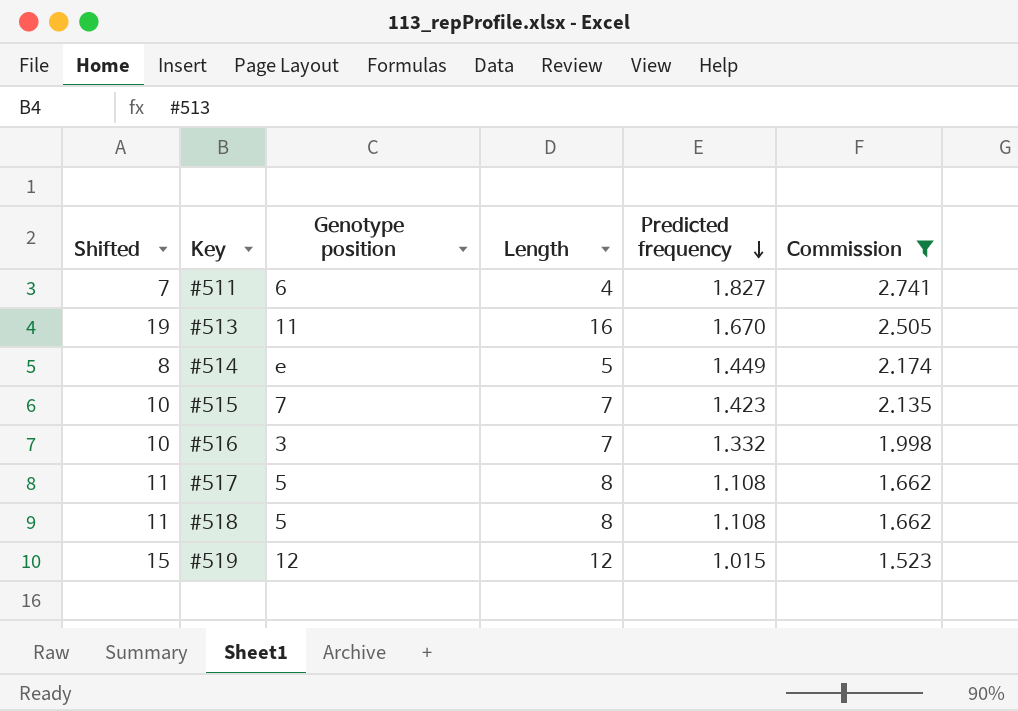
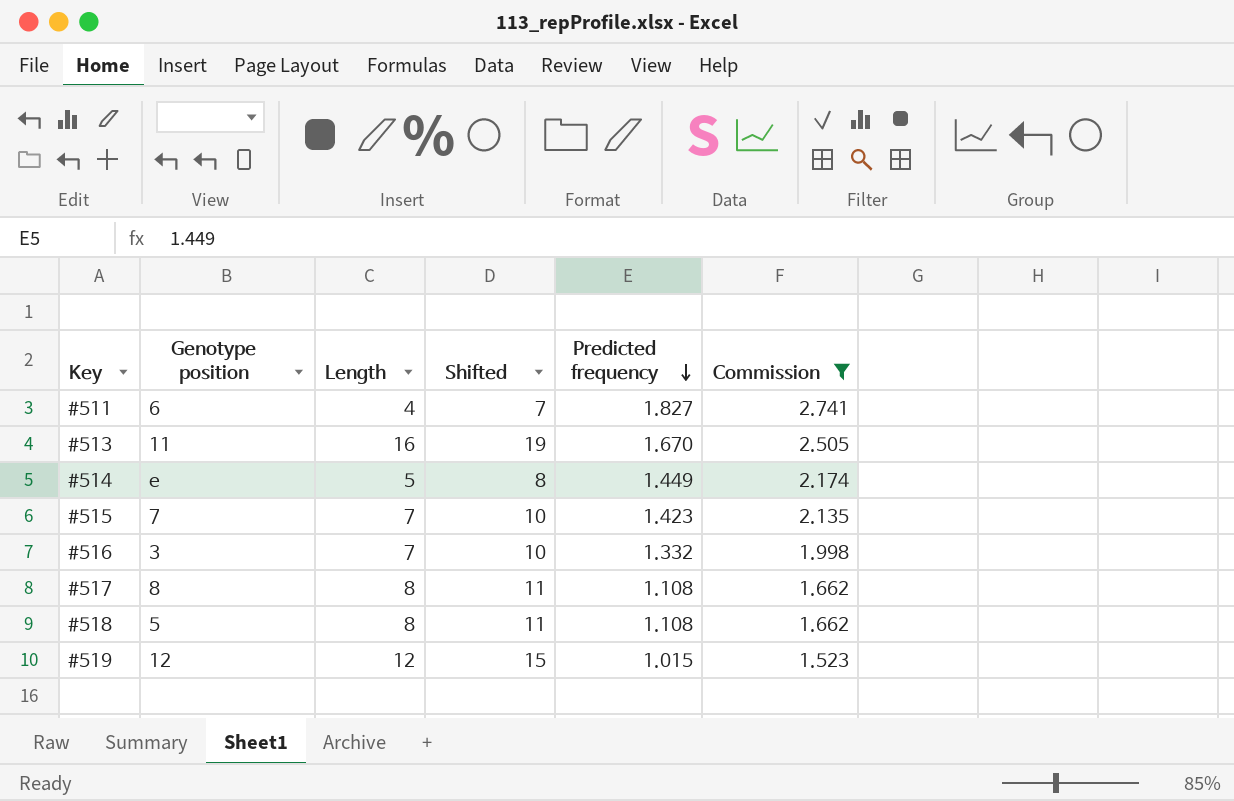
column Shifted | position: 1 -> 4
#517 | Genotype position: 5 -> 8

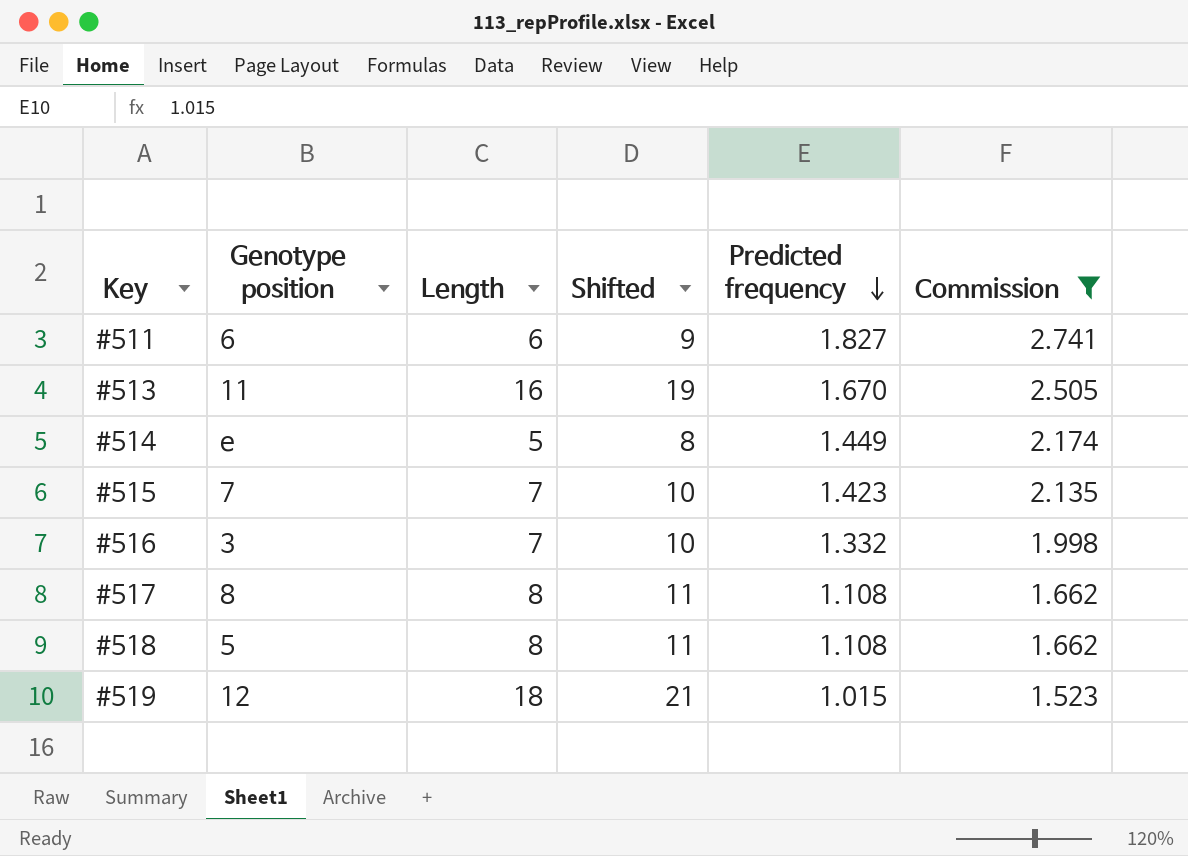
#511 | Length: 4 -> 6
#511 | Shifted: 7 -> 9
#519 | Length: 12 -> 18
#519 | Shifted: 15 -> 21

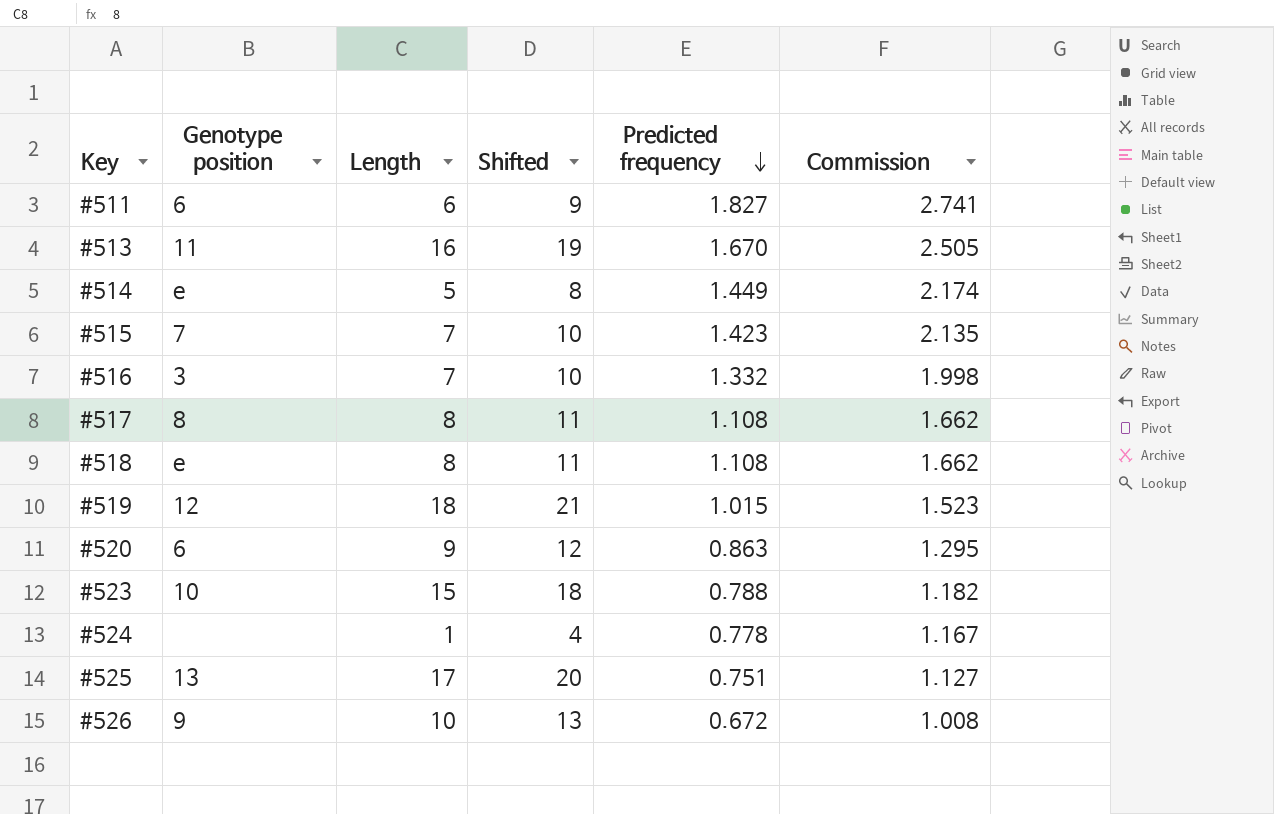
filter: Commission >= 1.523 -> none
#518 | Genotype position: 5 -> e

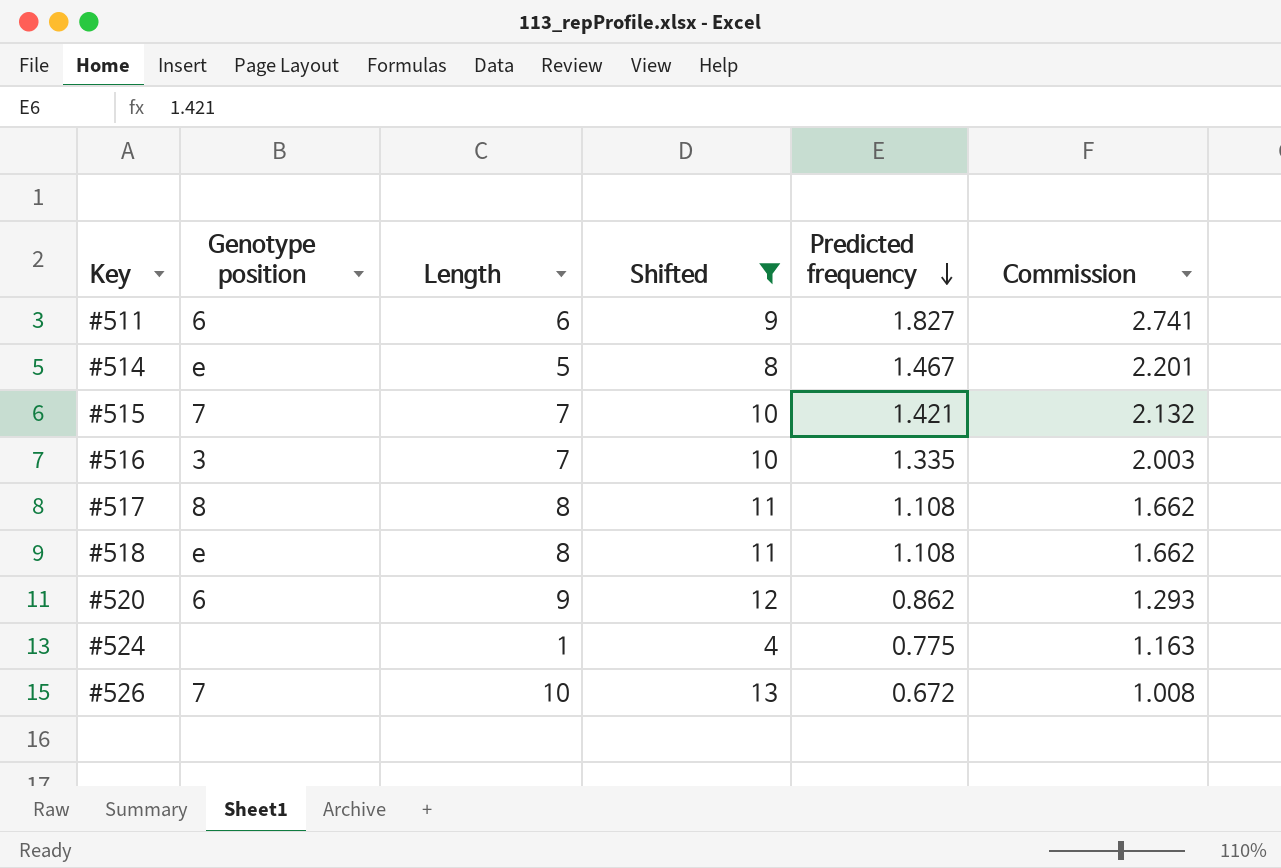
filter: none -> Shifted <= 13
#514 | Predicted frequency: 1.449 -> 1.467
#514 | Commission: 2.174 -> 2.201
#515 | Predicted frequency: 1.423 -> 1.421
#515 | Commission: 2.135 -> 2.132
#516 | Predicted frequency: 1.332 -> 1.335
#516 | Commission: 1.998 -> 2.003
#520 | Predicted frequency: 0.863 -> 0.862
#520 | Commission: 1.295 -> 1.293
#524 | Predicted frequency: 0.778 -> 0.775
#524 | Commission: 1.167 -> 1.163
#526 | Genotype position: 9 -> 7

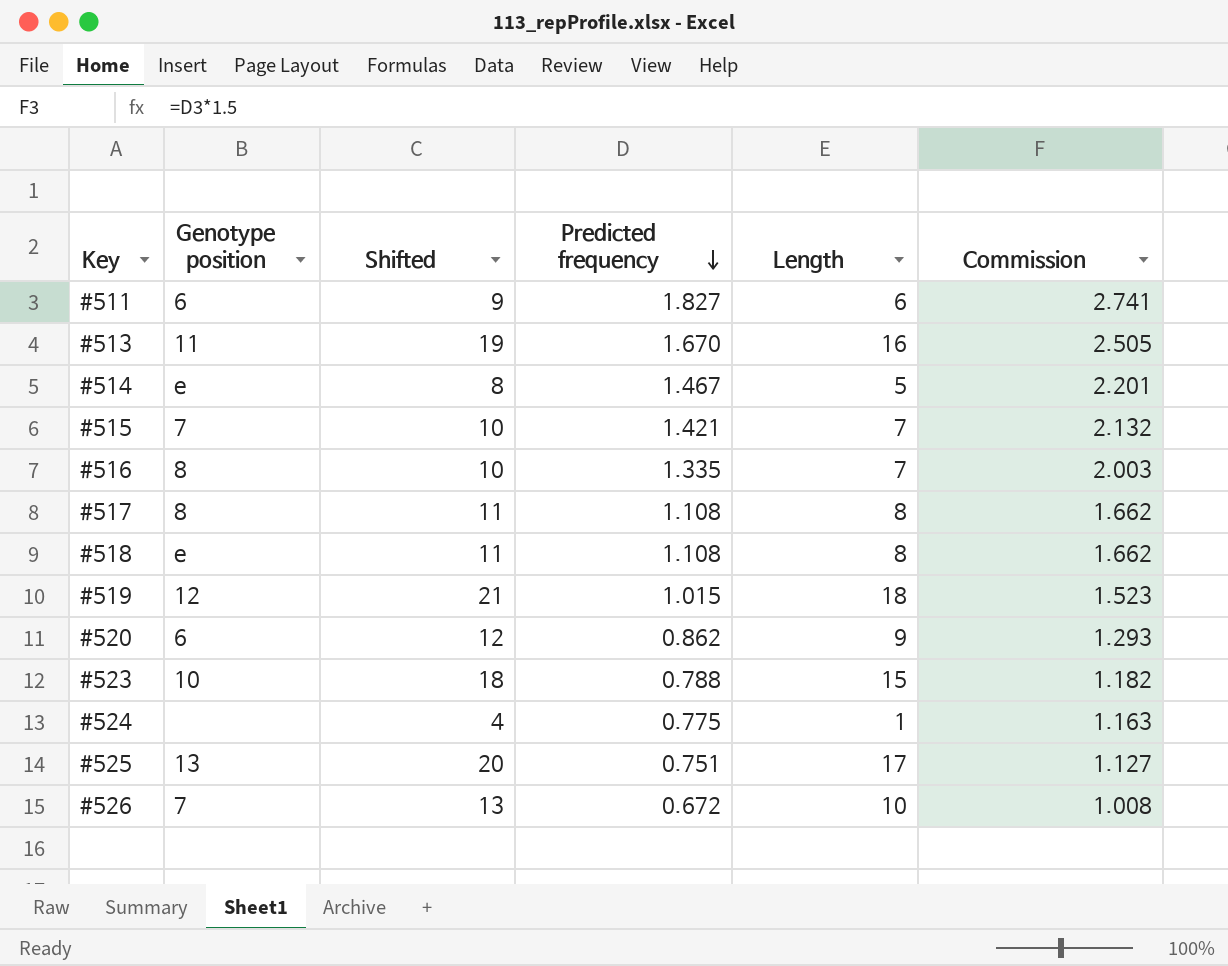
filter: Shifted <= 13 -> none
column Length | position: 3 -> 5
#516 | Genotype position: 3 -> 8

